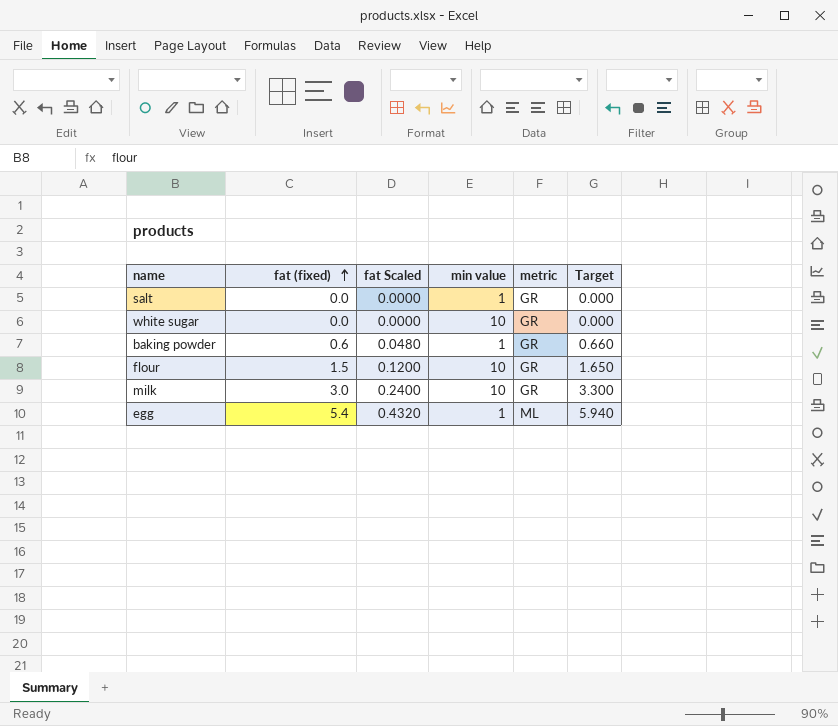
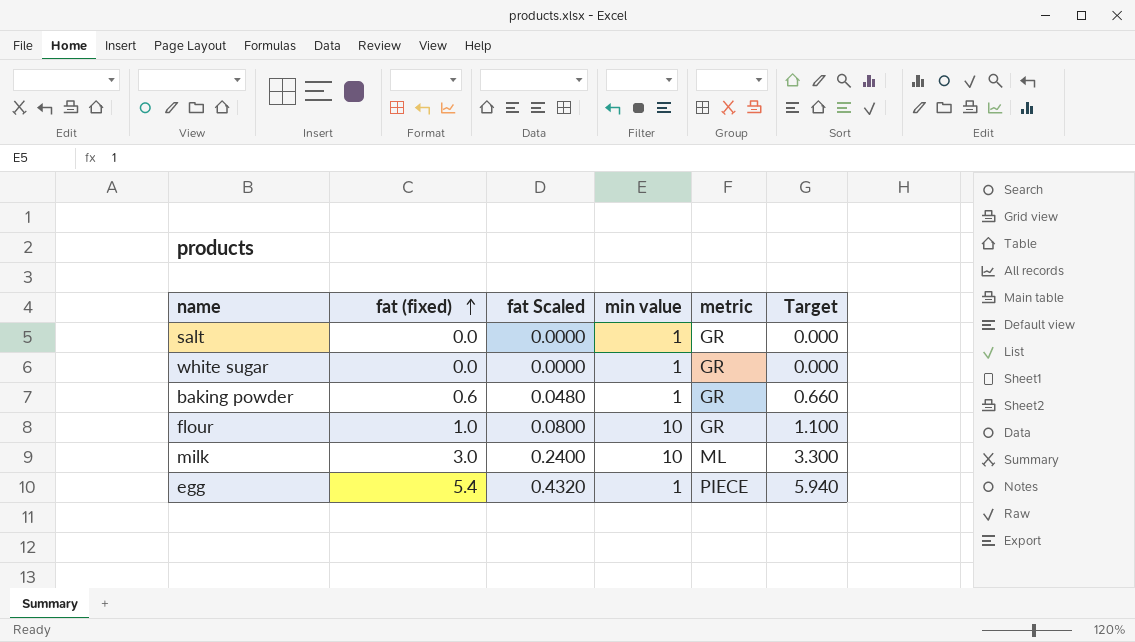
white sugar | min value: 10 -> 1
flour | fat (fixed): 1.5 -> 1.0
flour | fat Scaled: 0.1200 -> 0.0800
flour | Target: 1.650 -> 1.100
milk | metric: GR -> ML
egg | metric: ML -> PIECE

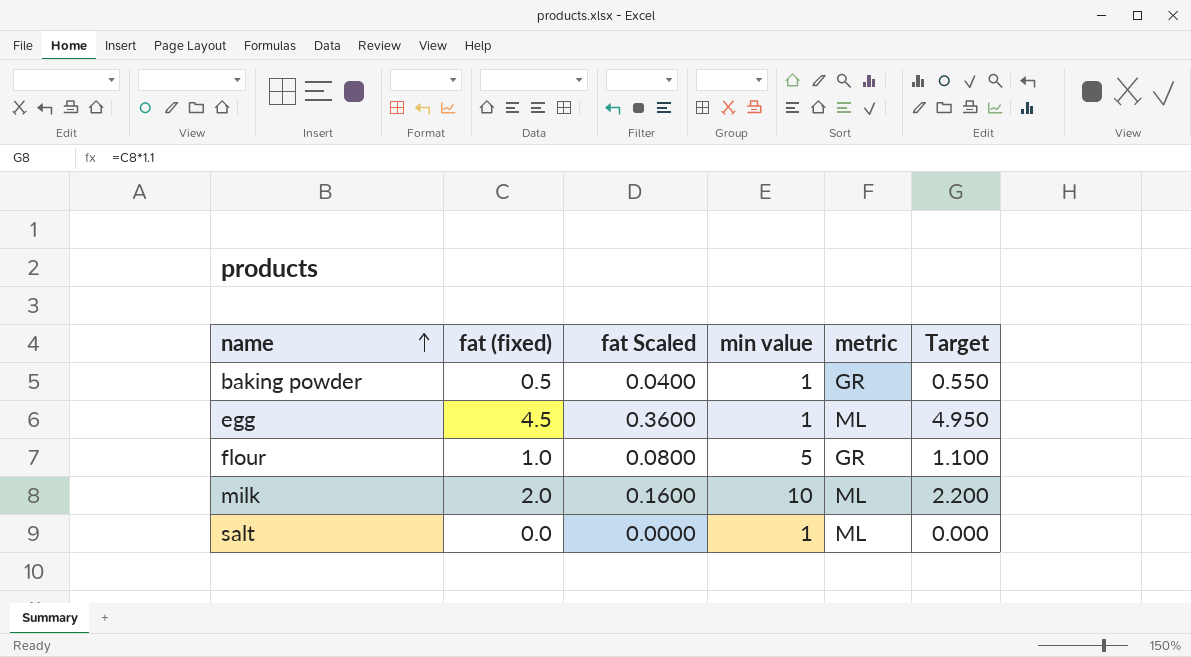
row order: fat (fixed) ascending -> name ascending
row white sugar: 0.0 | 0.0000 | 1 | GR | 0.000 -> none
baking powder | fat (fixed): 0.6 -> 0.5
baking powder | fat Scaled: 0.0480 -> 0.0400
baking powder | Target: 0.660 -> 0.550
egg | fat (fixed): 5.4 -> 4.5
egg | fat Scaled: 0.4320 -> 0.3600
egg | metric: PIECE -> ML
egg | Target: 5.940 -> 4.950
flour | min value: 10 -> 5
milk | fat (fixed): 3.0 -> 2.0
milk | fat Scaled: 0.2400 -> 0.1600
milk | Target: 3.300 -> 2.200
salt | metric: GR -> ML

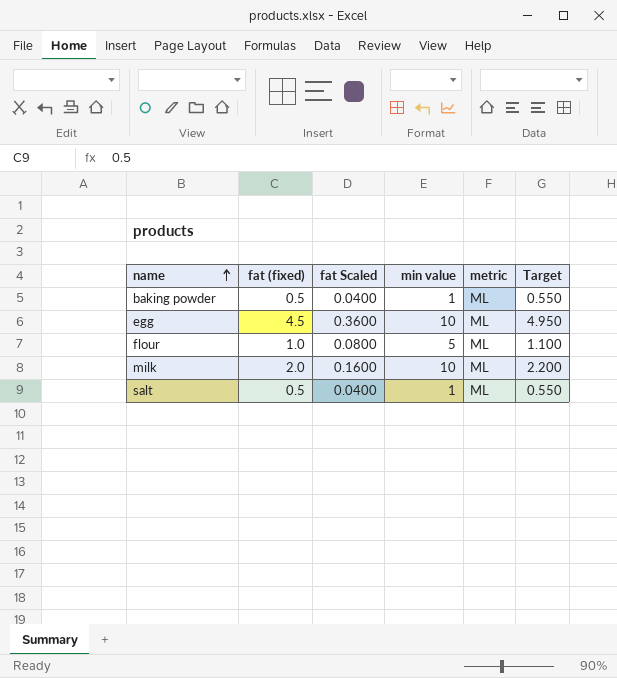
baking powder | metric: GR -> ML
egg | min value: 1 -> 10
flour | metric: GR -> ML
salt | fat (fixed): 0.0 -> 0.5
salt | fat Scaled: 0.0000 -> 0.0400
salt | Target: 0.000 -> 0.550

